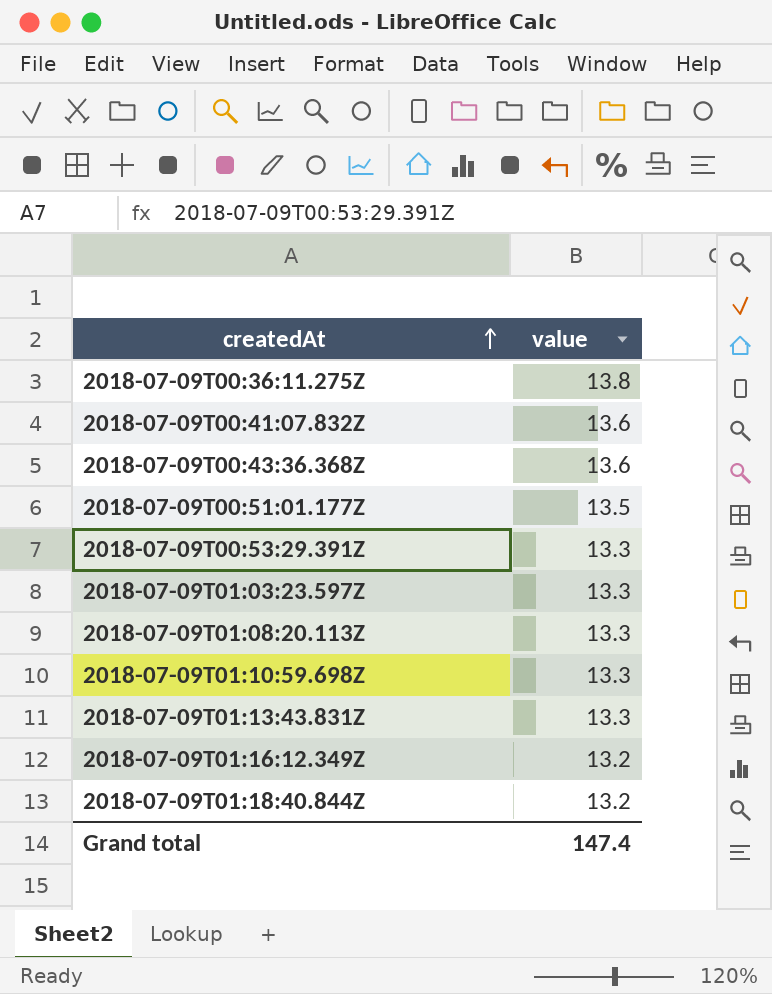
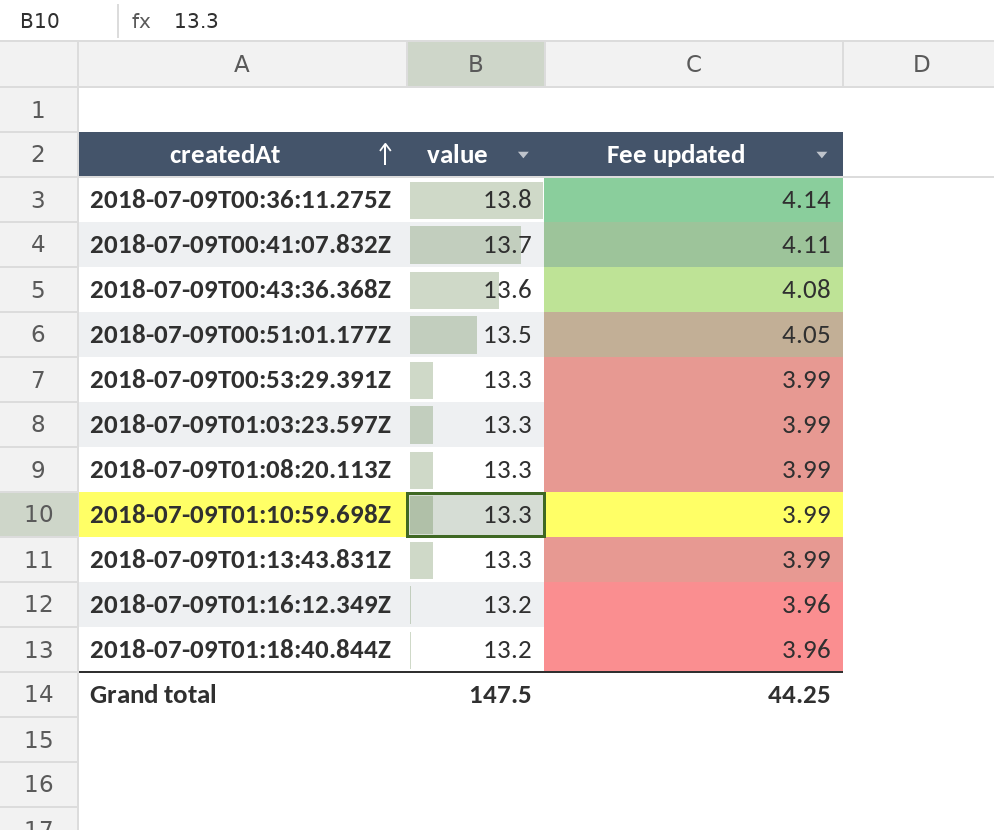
column Fee updated | formula: none -> [value] * 0.3
2018-07-09T00:41:07.832Z | value: 13.6 -> 13.7
Grand total | value: 147.4 -> 147.5

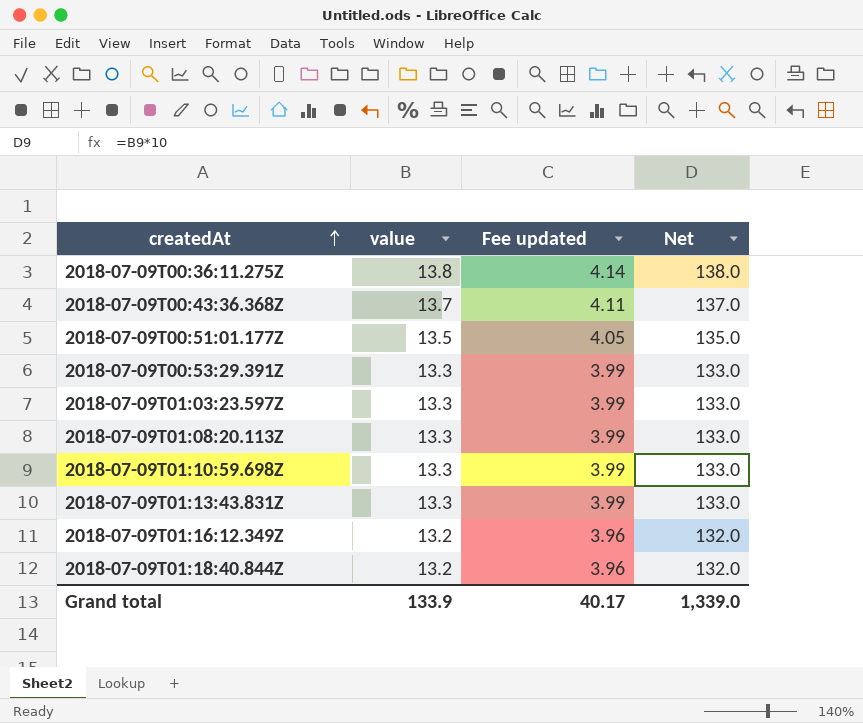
column Net | formula: none -> [value] * 10
row 2018-07-09T00:41:07.832Z: 13.7 | 4.11 -> none
2018-07-09T00:43:36.368Z | value: 13.6 -> 13.7
2018-07-09T00:43:36.368Z | Fee updated: 4.08 -> 4.11
Grand total | value: 147.5 -> 133.9
Grand total | Fee updated: 44.25 -> 40.17

